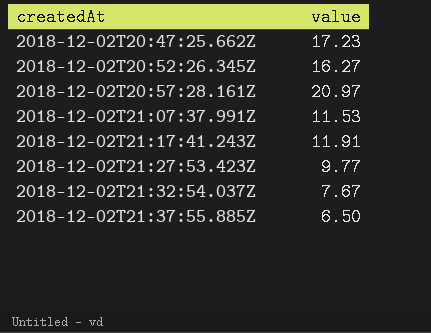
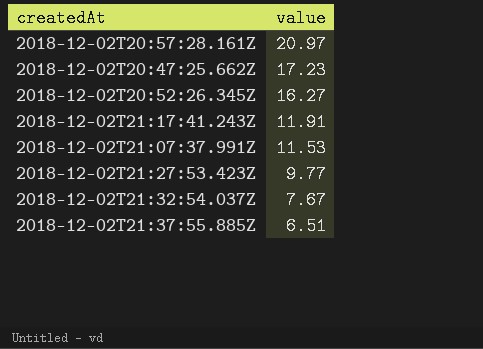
row order: createdAt ascending -> value descending
2018-12-02T21:37:55.885Z | value: 6.50 -> 6.51

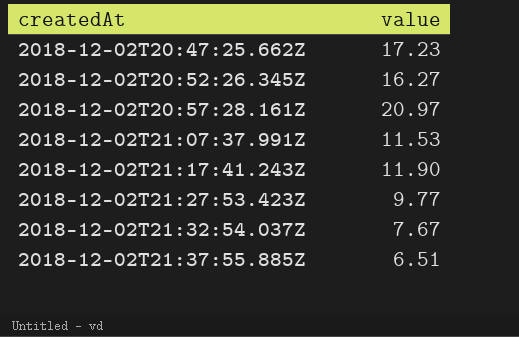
row order: value descending -> createdAt ascending
2018-12-02T21:17:41.243Z | value: 11.91 -> 11.90

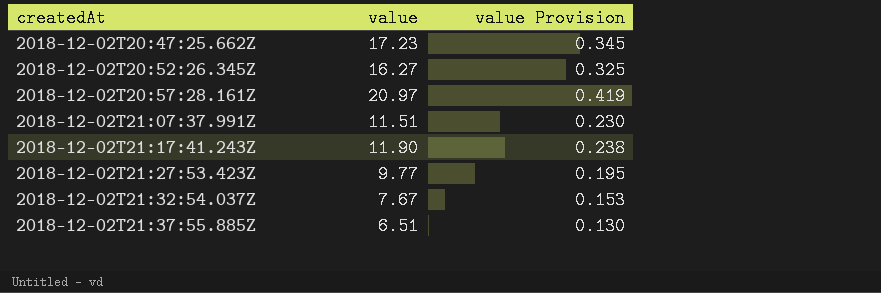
column value Provision | formula: none -> [value] * 0.02
2018-12-02T21:07:37.991Z | value: 11.53 -> 11.51

